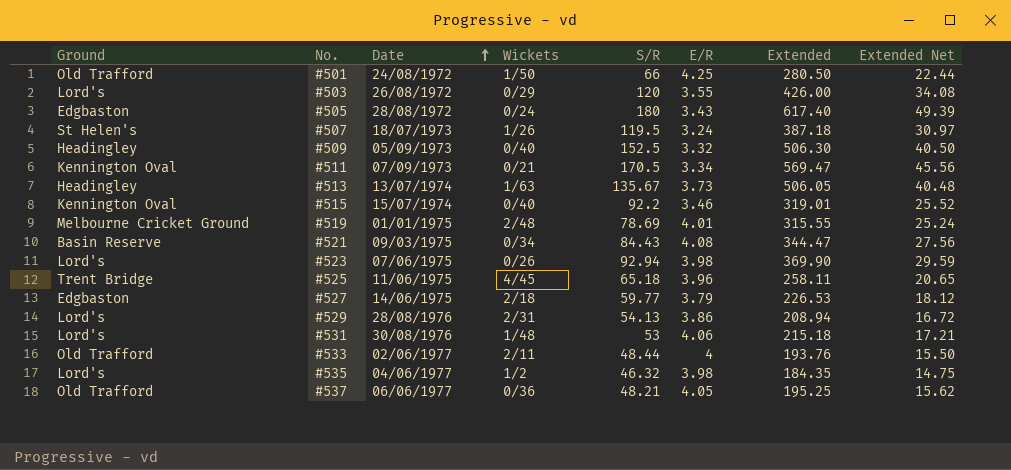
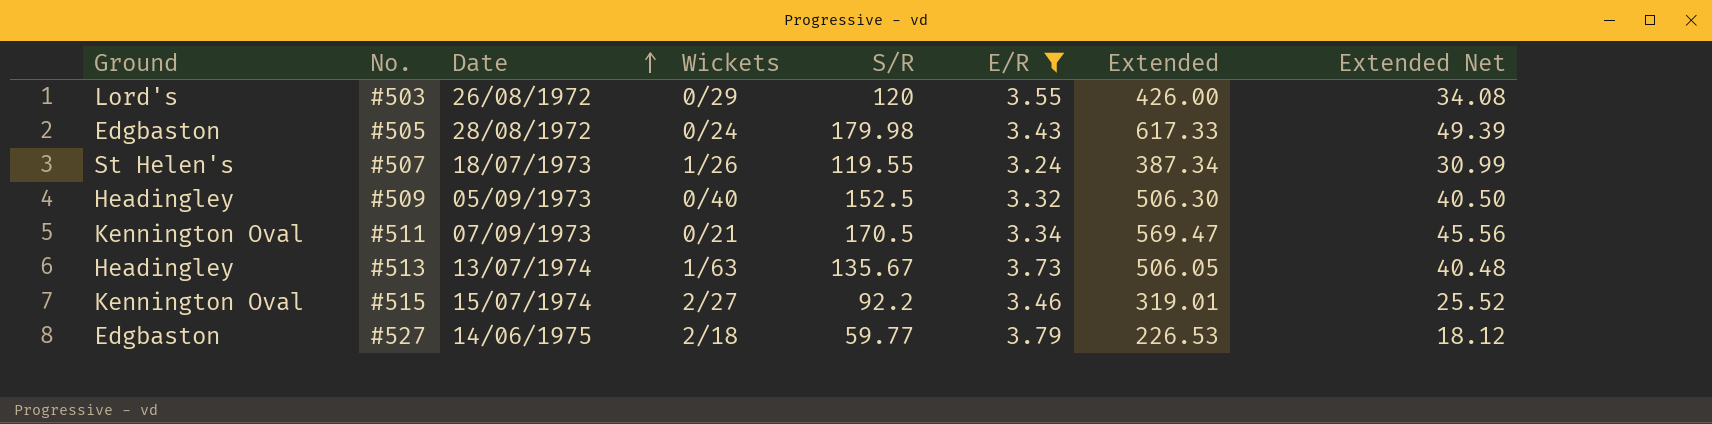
filter: none -> E/R <= 3.79
#505 | S/R: 180 -> 179.98
#505 | Extended: 617.40 -> 617.33
#507 | S/R: 119.5 -> 119.55
#507 | Extended: 387.18 -> 387.34
#507 | Extended Net: 30.97 -> 30.99
#515 | Wickets: 0/40 -> 2/27

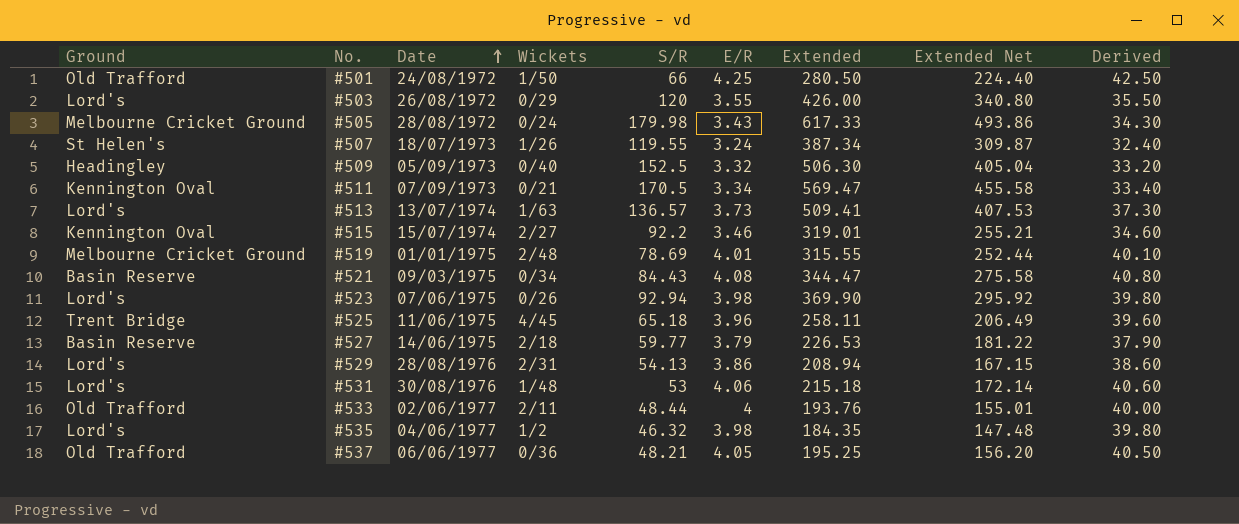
filter: E/R <= 3.79 -> none
column Extended Net | formula: [Extended] * 0.08 -> [Extended] * 0.8
column Derived | formula: none -> [E/R] * 10
#505 | Ground: Edgbaston -> Melbourne Cricket Ground
#513 | Ground: Headingley -> Lord's
#513 | S/R: 135.67 -> 136.57
#513 | Extended: 506.05 -> 509.41
#527 | Ground: Edgbaston -> Basin Reserve

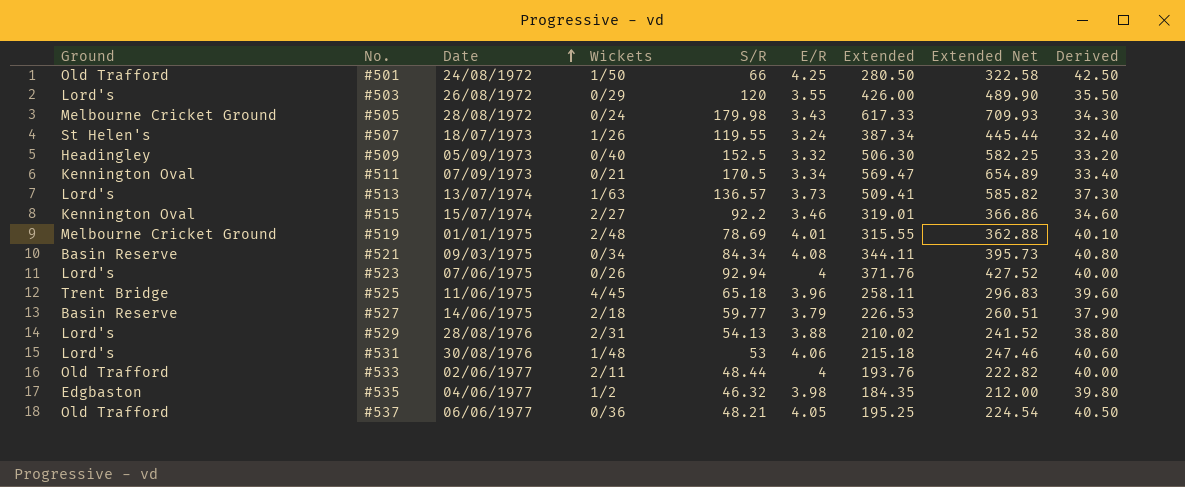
column Extended Net | formula: [Extended] * 0.8 -> [Extended] * 1.15
#521 | S/R: 84.43 -> 84.34
#521 | Extended: 344.47 -> 344.11
#523 | E/R: 3.98 -> 4
#523 | Extended: 369.90 -> 371.76
#523 | Derived: 39.80 -> 40.00
#529 | E/R: 3.86 -> 3.88
#529 | Extended: 208.94 -> 210.02
#529 | Derived: 38.60 -> 38.80
#535 | Ground: Lord's -> Edgbaston

